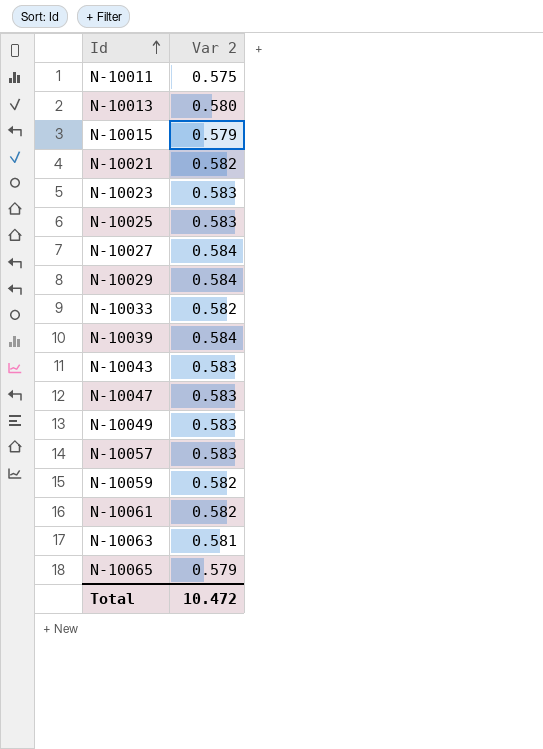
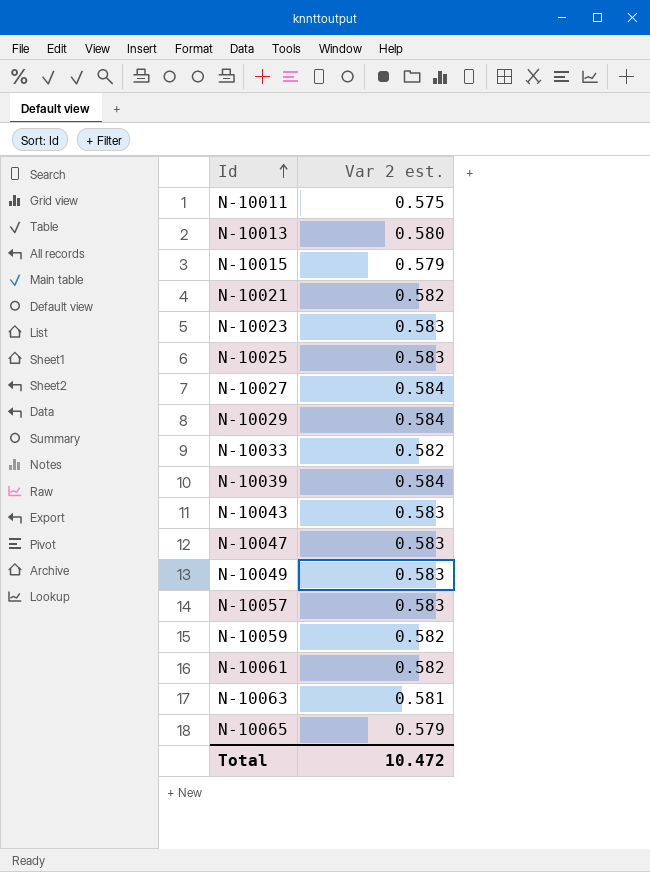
column name: Var 2 -> Var 2 est.

